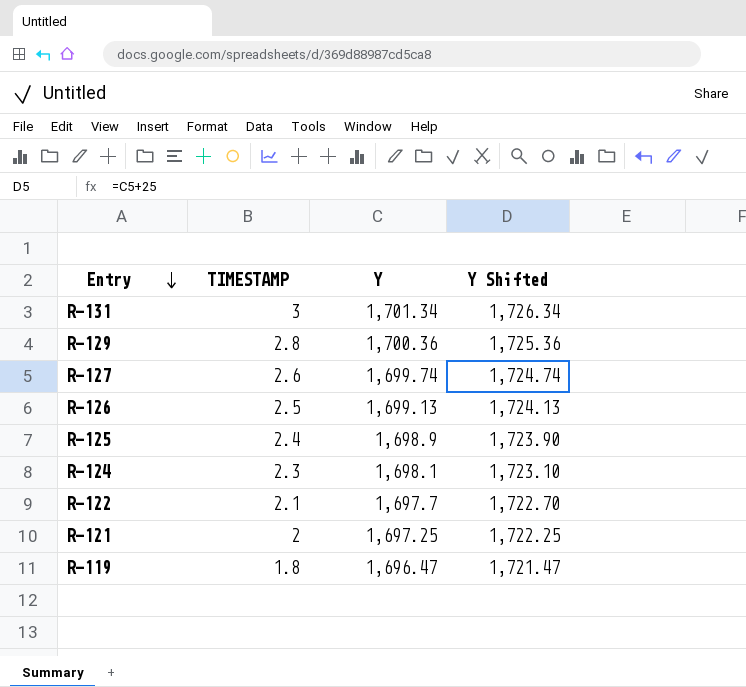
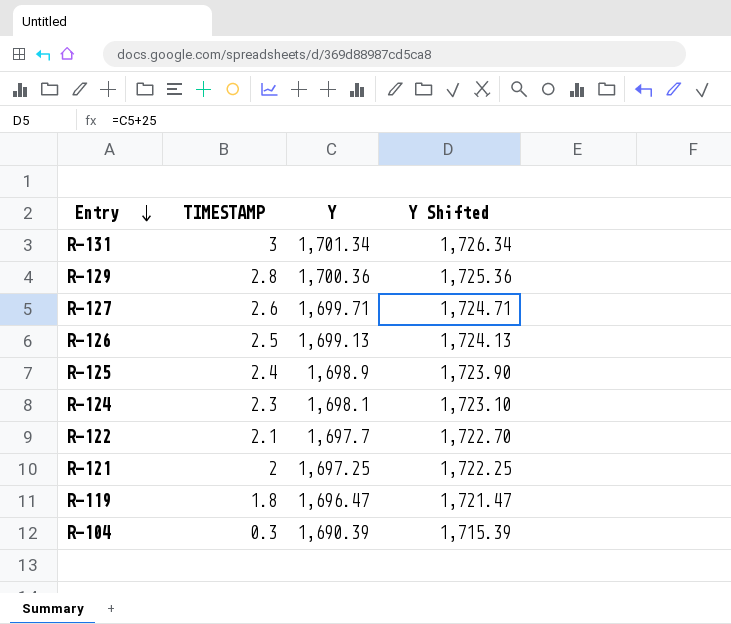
R-127 | Y: 1,699.74 -> 1,699.71
R-127 | Y Shifted: 1,724.74 -> 1,724.71
row R-104: none -> 0.3 | 1,690.39 | 1,715.39

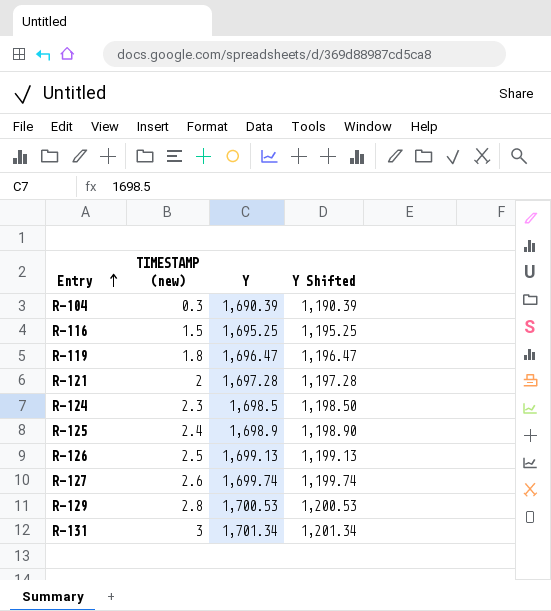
row order: Entry descending -> Entry ascending
column name: TIMESTAMP -> TIMESTAMP (new)
column Y Shifted | formula: [Y] + 25 -> [Y] - 500
row R-122: 2.1 | 1,697.7 | 1,722.70 -> none
row R-116: none -> 1.5 | 1,695.25 | 1,195.25
R-121 | Y: 1,697.25 -> 1,697.28
R-124 | Y: 1,698.1 -> 1,698.5
R-127 | Y: 1,699.71 -> 1,699.74
R-129 | Y: 1,700.36 -> 1,700.53

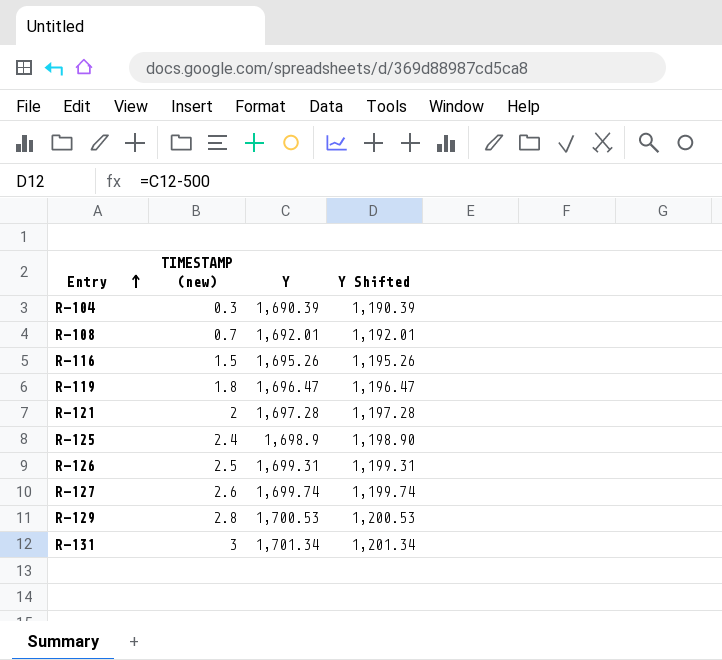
row R-124: 2.3 | 1,698.5 | 1,198.50 -> none
row R-108: none -> 0.7 | 1,692.01 | 1,192.01
R-116 | Y: 1,695.25 -> 1,695.26
R-116 | Y Shifted: 1,195.25 -> 1,195.26
R-126 | Y: 1,699.13 -> 1,699.31
R-126 | Y Shifted: 1,199.13 -> 1,199.31

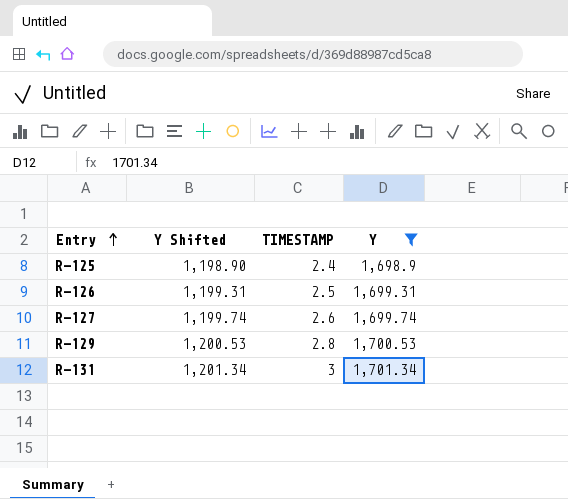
filter: none -> Y >= 1,698.9
column Y Shifted | position: 4 -> 2
column name: TIMESTAMP (new) -> TIMESTAMP

